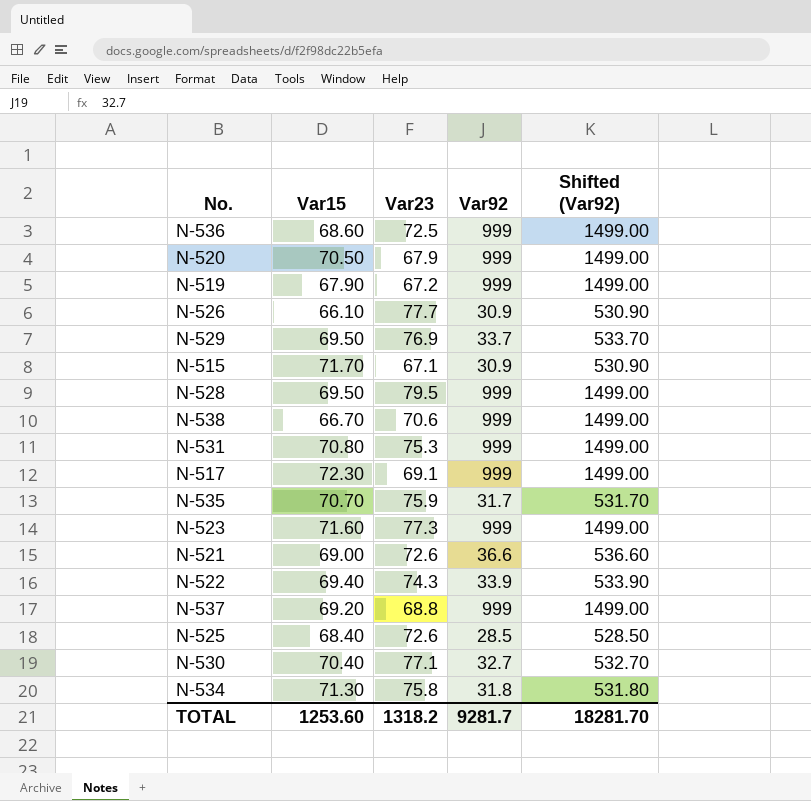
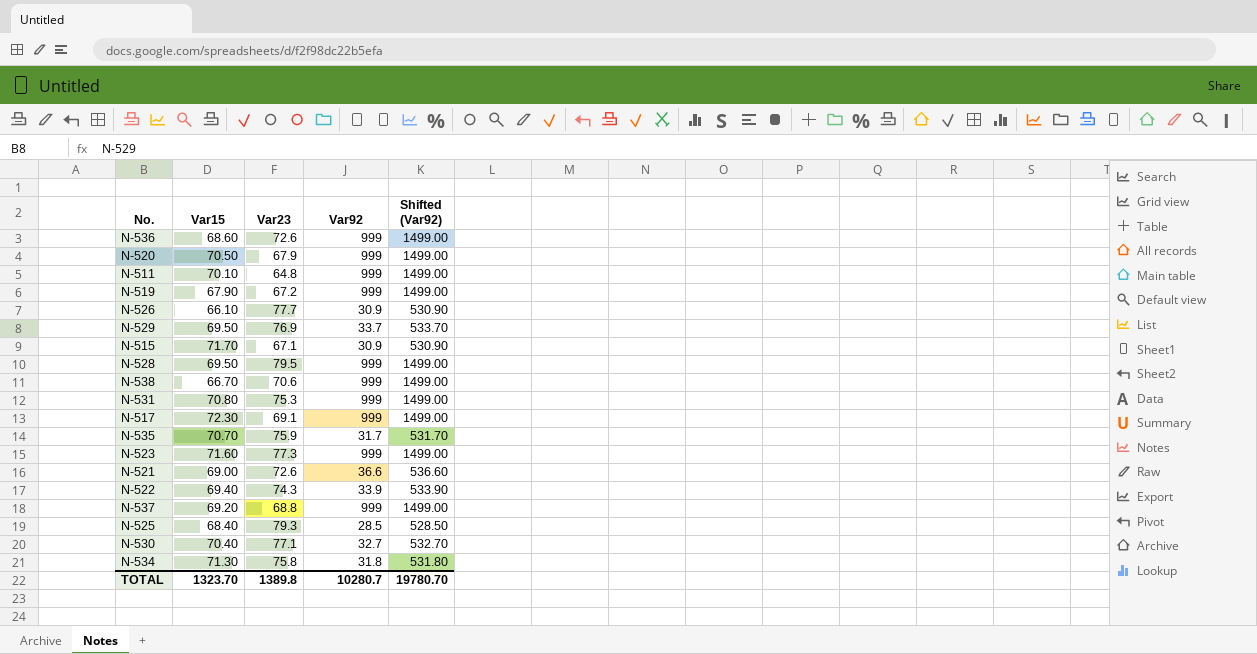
N-536 | Var23: 72.5 -> 72.6
row N-511: none -> 70.10 | 64.8 | 999 | 1499.00
N-525 | Var23: 72.6 -> 79.3
TOTAL | Var15: 1253.60 -> 1323.70
TOTAL | Var23: 1318.2 -> 1389.8
TOTAL | Var92: 9281.7 -> 10280.7
TOTAL | Shifted (Var92): 18281.70 -> 19780.70

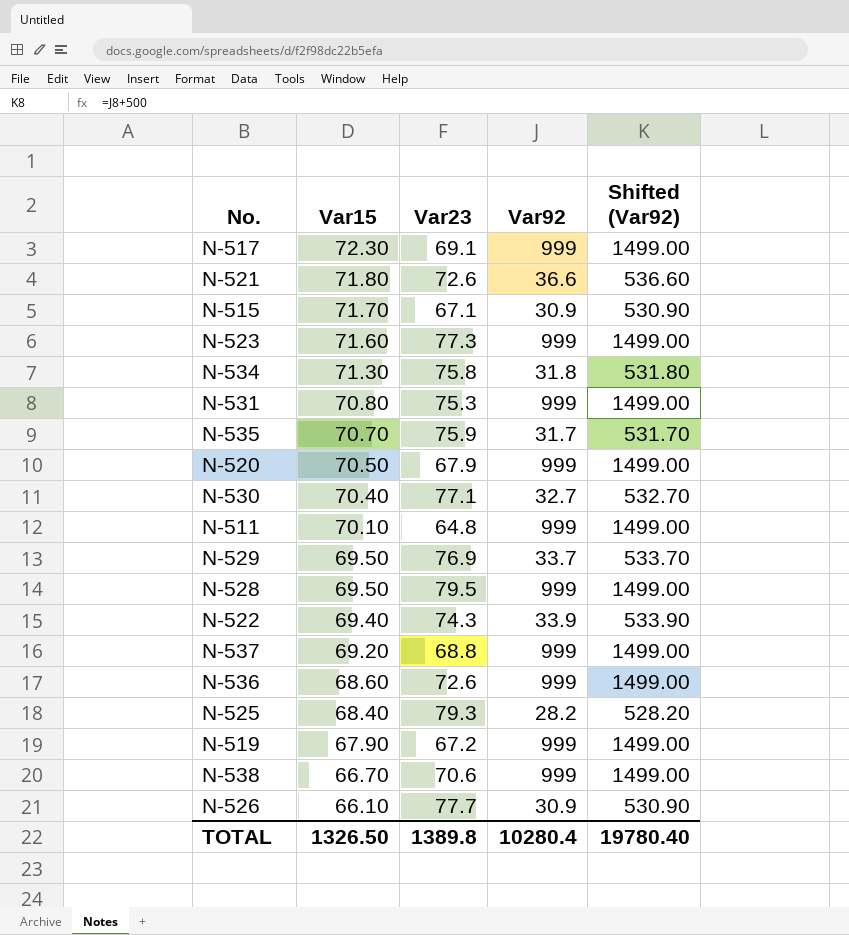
row order: none -> Var15 descending
N-521 | Var15: 69.00 -> 71.80
N-525 | Var92: 28.5 -> 28.2
N-525 | Shifted (Var92): 528.50 -> 528.20
TOTAL | Var15: 1323.70 -> 1326.50
TOTAL | Var92: 10280.7 -> 10280.4
TOTAL | Shifted (Var92): 19780.70 -> 19780.40

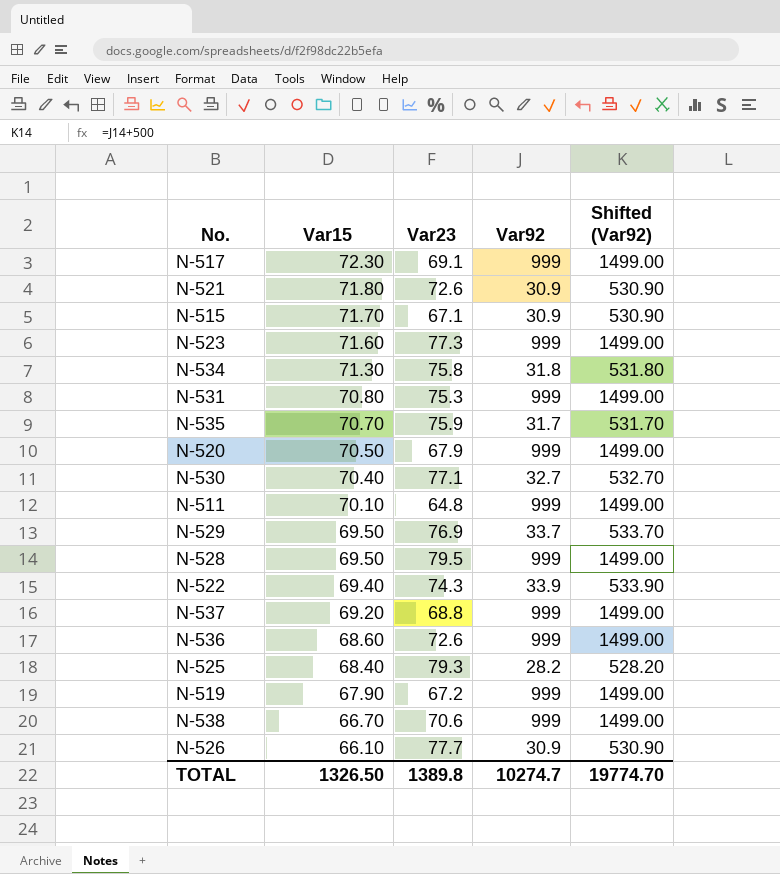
N-521 | Var92: 36.6 -> 30.9
N-521 | Shifted (Var92): 536.60 -> 530.90
TOTAL | Var92: 10280.4 -> 10274.7
TOTAL | Shifted (Var92): 19780.40 -> 19774.70

